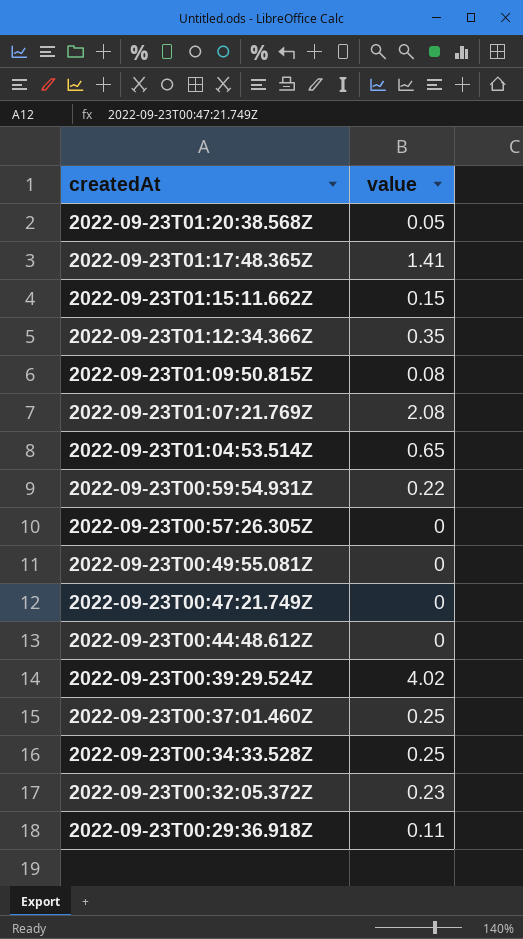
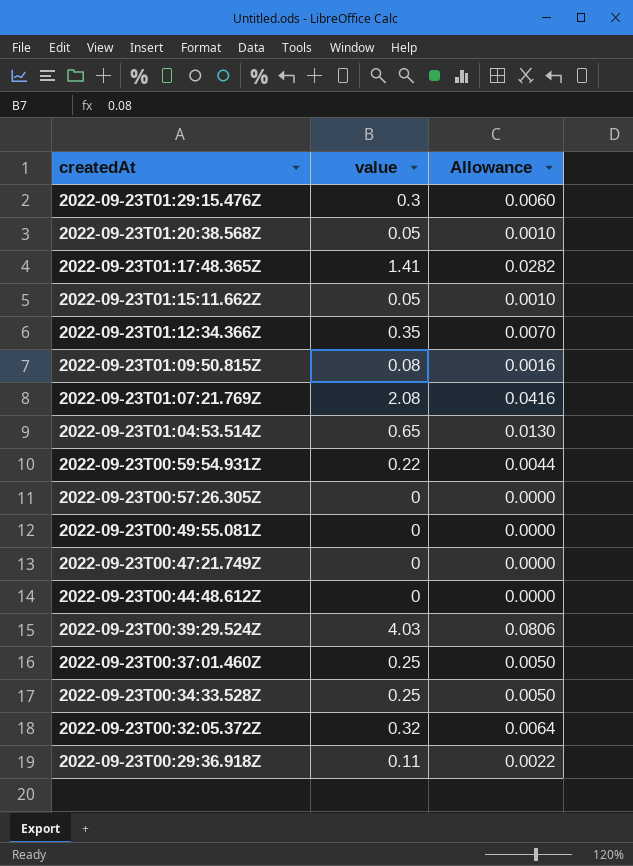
column Allowance | formula: none -> [value] * 0.02
row 2022-09-23T01:29:15.476Z: none -> 0.3 | 0.0060
2022-09-23T01:15:11.662Z | value: 0.15 -> 0.05
2022-09-23T00:39:29.524Z | value: 4.02 -> 4.03
2022-09-23T00:32:05.372Z | value: 0.23 -> 0.32

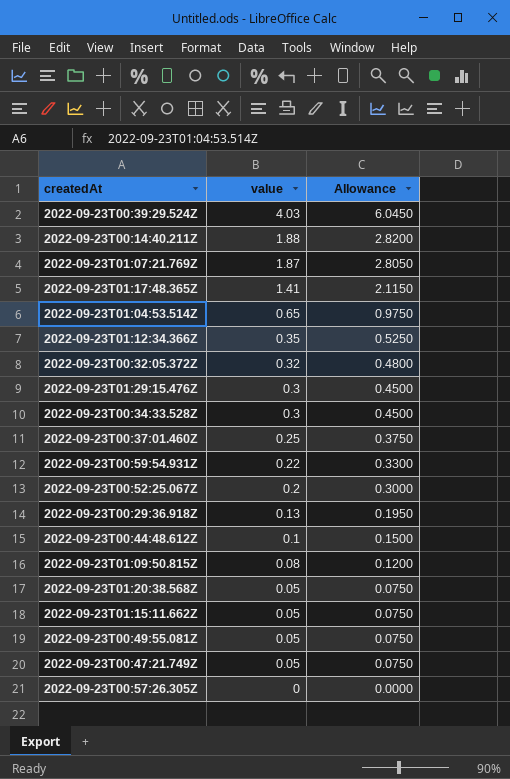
row order: createdAt descending -> value descending
column Allowance | formula: [value] * 0.02 -> [value] * 1.5
row 2022-09-23T00:14:40.211Z: none -> 1.88 | 2.8200
2022-09-23T01:07:21.769Z | value: 2.08 -> 1.87
2022-09-23T00:34:33.528Z | value: 0.25 -> 0.3
row 2022-09-23T00:52:25.067Z: none -> 0.2 | 0.3000
2022-09-23T00:29:36.918Z | value: 0.11 -> 0.13
2022-09-23T00:44:48.612Z | value: 0 -> 0.1
2022-09-23T00:49:55.081Z | value: 0 -> 0.05
2022-09-23T00:47:21.749Z | value: 0 -> 0.05

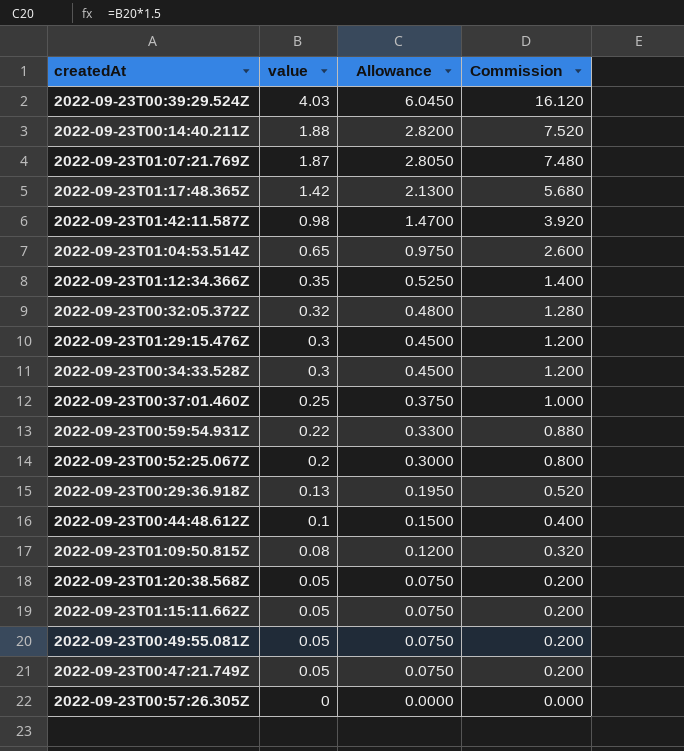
column Commission | formula: none -> [value] * 4
2022-09-23T01:17:48.365Z | value: 1.41 -> 1.42
2022-09-23T01:17:48.365Z | Allowance: 2.1150 -> 2.1300
row 2022-09-23T01:42:11.587Z: none -> 0.98 | 1.4700 | 3.920

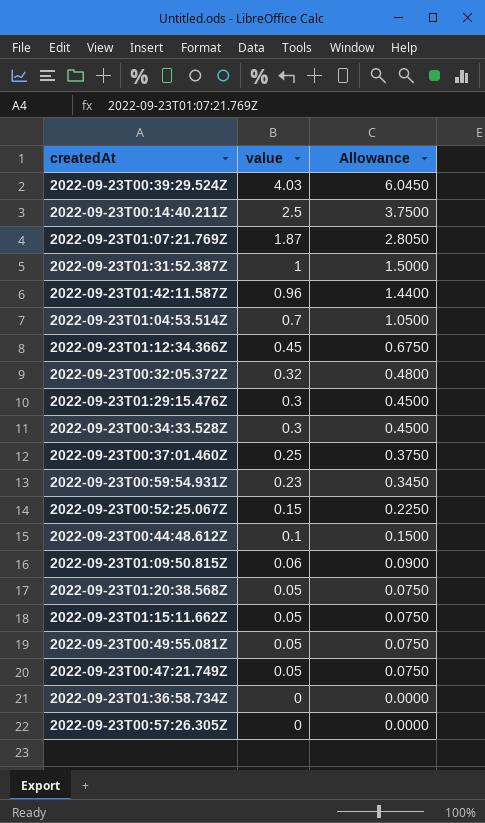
column Commission | formula: [value] * 4 -> none
row 2022-09-23T01:17:48.365Z: 1.42 | 2.1300 | 5.680 -> none
row 2022-09-23T00:29:36.918Z: 0.13 | 0.1950 | 0.520 -> none
2022-09-23T00:14:40.211Z | value: 1.88 -> 2.5
2022-09-23T00:14:40.211Z | Allowance: 2.8200 -> 3.7500
row 2022-09-23T01:31:52.387Z: none -> 1 | 1.5000
2022-09-23T01:42:11.587Z | value: 0.98 -> 0.96
2022-09-23T01:42:11.587Z | Allowance: 1.4700 -> 1.4400
2022-09-23T01:04:53.514Z | value: 0.65 -> 0.7
2022-09-23T01:04:53.514Z | Allowance: 0.9750 -> 1.0500
2022-09-23T01:12:34.366Z | value: 0.35 -> 0.45
2022-09-23T01:12:34.366Z | Allowance: 0.5250 -> 0.6750
2022-09-23T00:59:54.931Z | value: 0.22 -> 0.23
2022-09-23T00:59:54.931Z | Allowance: 0.3300 -> 0.3450
2022-09-23T00:52:25.067Z | value: 0.2 -> 0.15
2022-09-23T00:52:25.067Z | Allowance: 0.3000 -> 0.2250
2022-09-23T01:09:50.815Z | value: 0.08 -> 0.06
2022-09-23T01:09:50.815Z | Allowance: 0.1200 -> 0.0900
row 2022-09-23T01:36:58.734Z: none -> 0 | 0.0000

